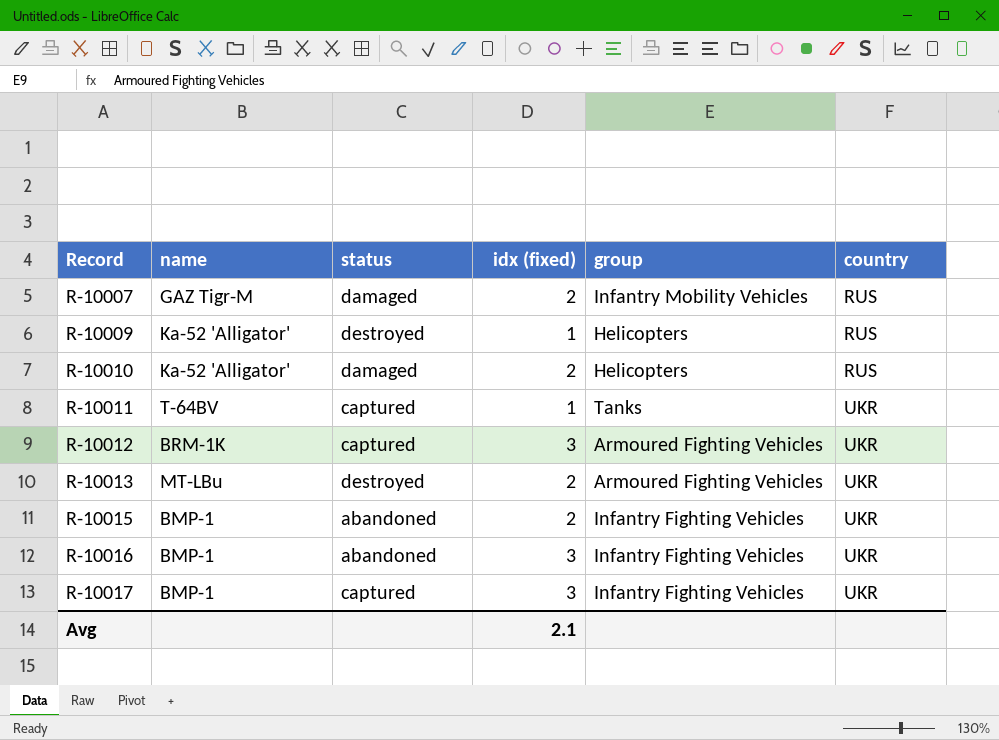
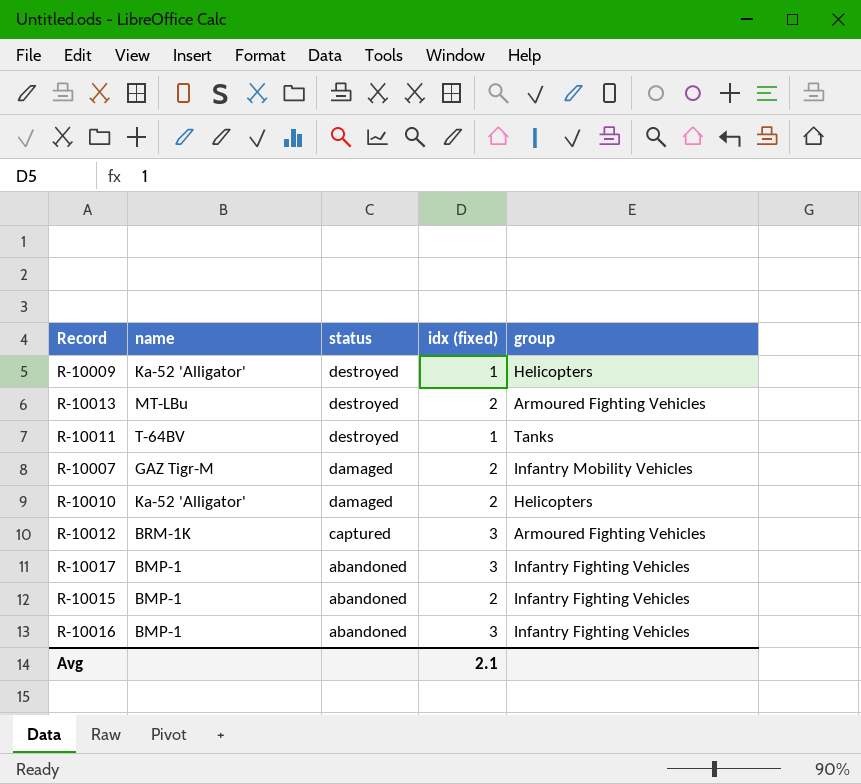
row order: Record ascending -> status descending
column country | position: 6 -> none
R-10011 | status: captured -> destroyed
R-10017 | status: captured -> abandoned

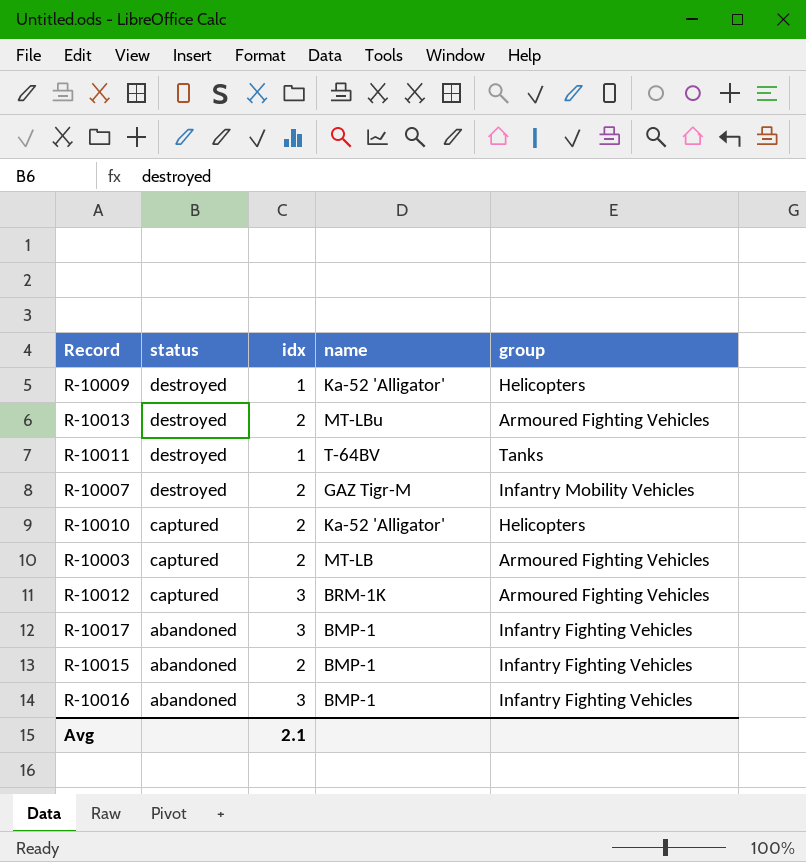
column name: idx (fixed) -> idx
column name | position: 2 -> 4
R-10007 | status: damaged -> destroyed
R-10010 | status: damaged -> captured
row R-10003: none -> captured | 2 | MT-LB | Armoured Fighting Vehicles

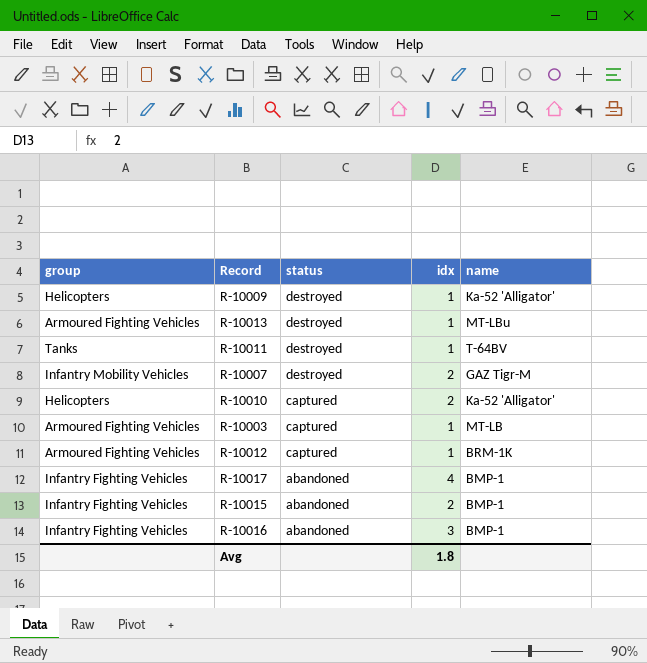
column group | position: 5 -> 1
R-10013 | idx: 2 -> 1
R-10003 | idx: 2 -> 1
R-10012 | idx: 3 -> 1
R-10017 | idx: 3 -> 4
Avg | idx: 2.1 -> 1.8

